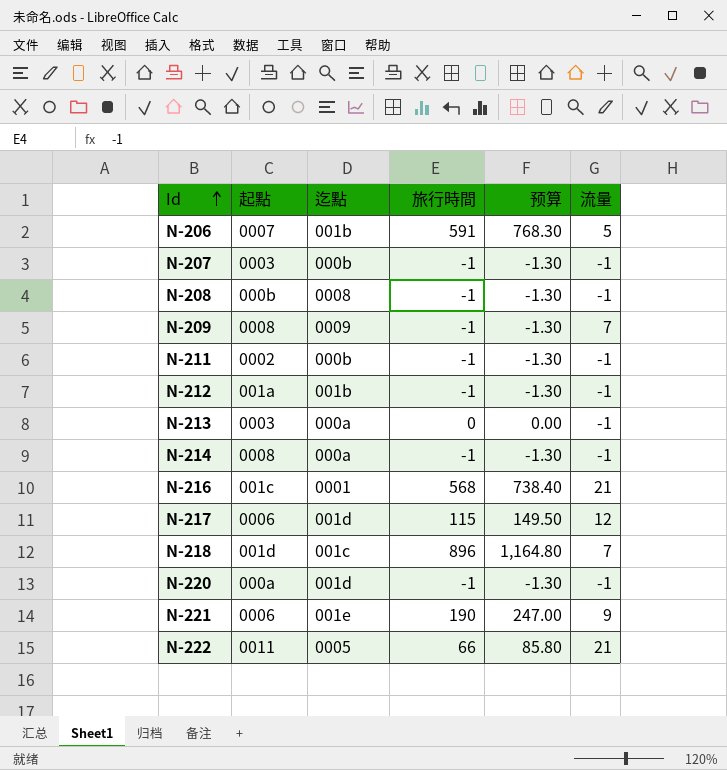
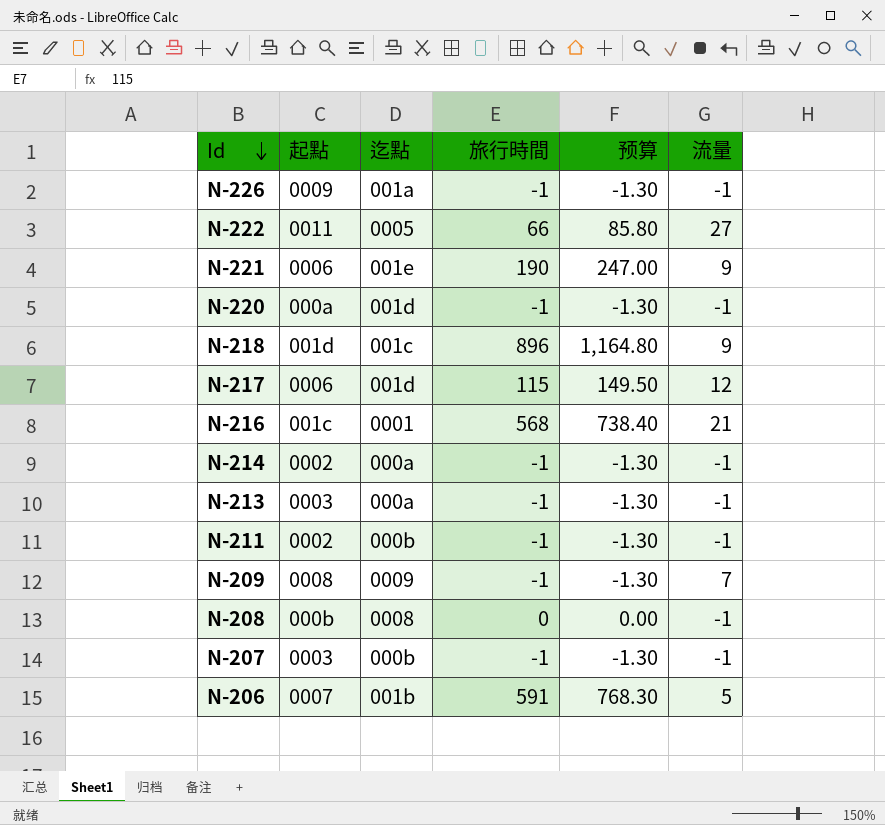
row order: Id ascending -> Id descending
row N-212: 001a | 001b | -1 | -1.30 | -1 -> none
row N-226: none -> 0009 | 001a | -1 | -1.30 | -1
N-222 | 流量: 21 -> 27
N-218 | 流量: 7 -> 9
N-214 | 起點: 0008 -> 0002
N-213 | 旅行時間: 0 -> -1
N-213 | 预算: 0.00 -> -1.30
N-208 | 旅行時間: -1 -> 0
N-208 | 预算: -1.30 -> 0.00

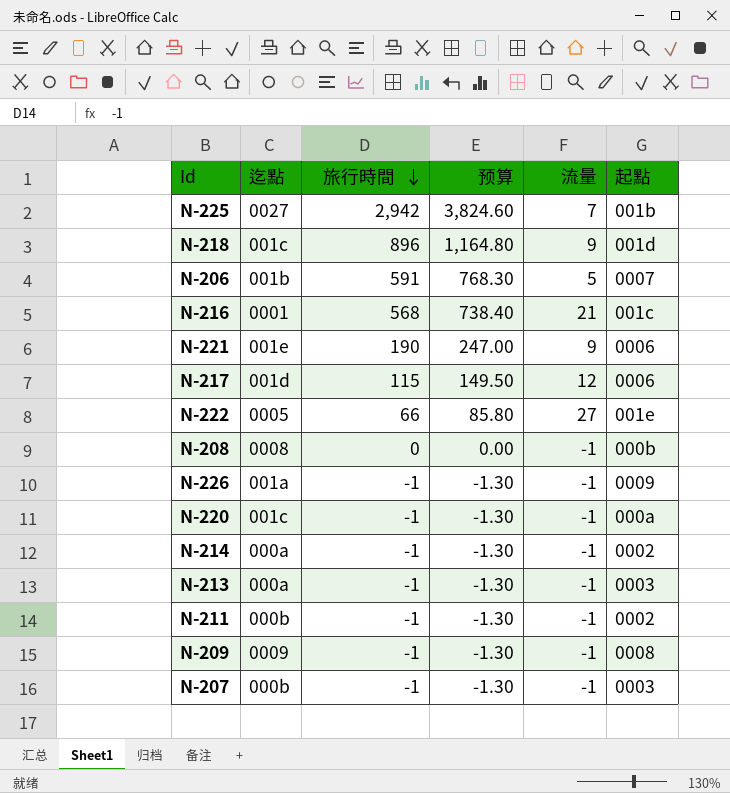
row order: Id descending -> 旅行時間 descending
column 起點 | position: 2 -> 6
row N-225: none -> 0027 | 2,942 | 3,824.60 | 7 | 001b
N-222 | 起點: 0011 -> 001e
N-220 | 迄點: 001d -> 001c
N-209 | 流量: 7 -> -1

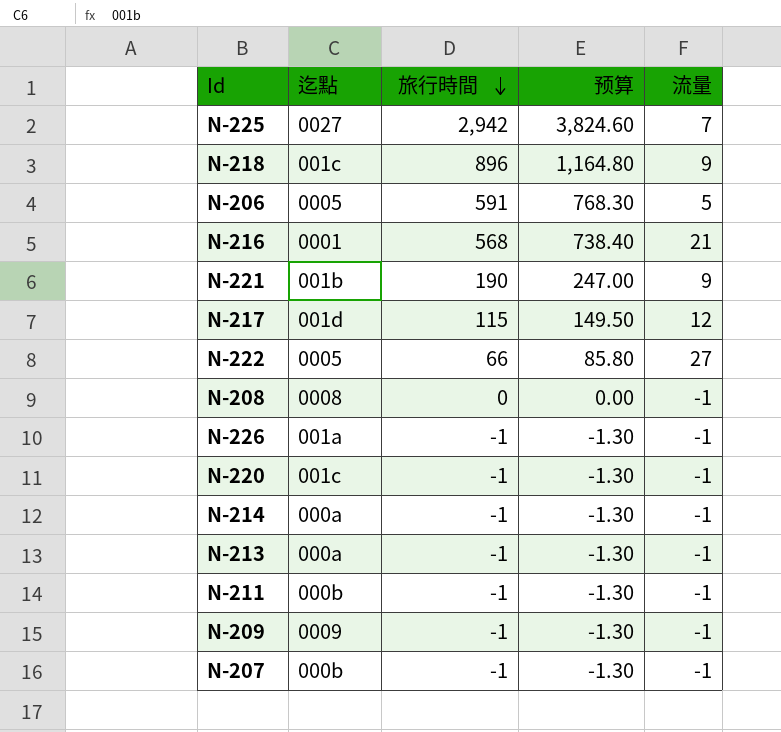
column 起點 | position: 6 -> none
N-206 | 迄點: 001b -> 0005
N-221 | 迄點: 001e -> 001b

